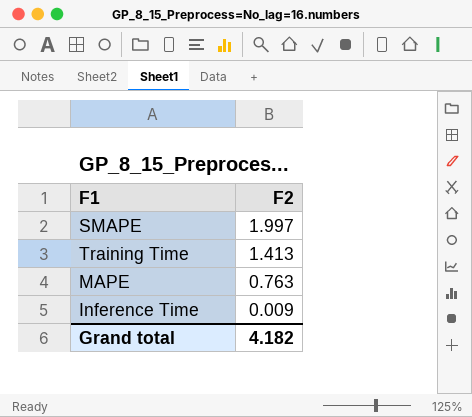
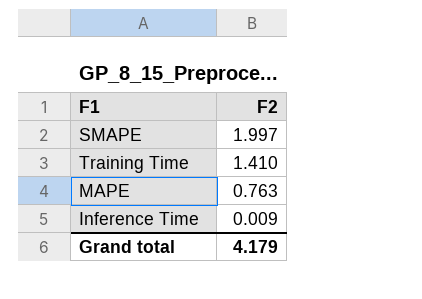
Training Time | F2: 1.413 -> 1.410
Grand total | F2: 4.182 -> 4.179

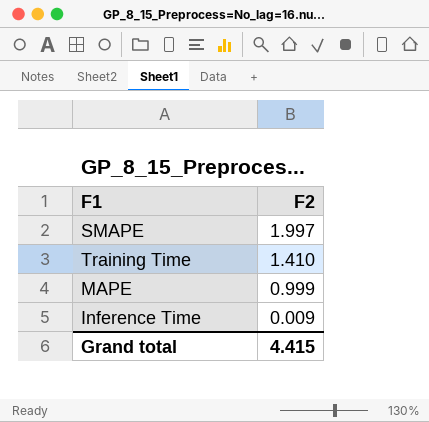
MAPE | F2: 0.763 -> 0.999
Grand total | F2: 4.179 -> 4.415

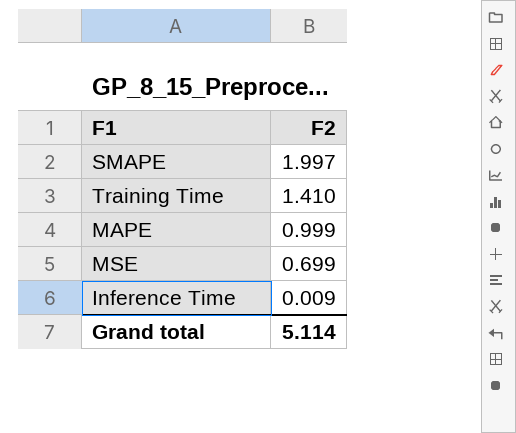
row MSE: none -> 0.699
Grand total | F2: 4.415 -> 5.114

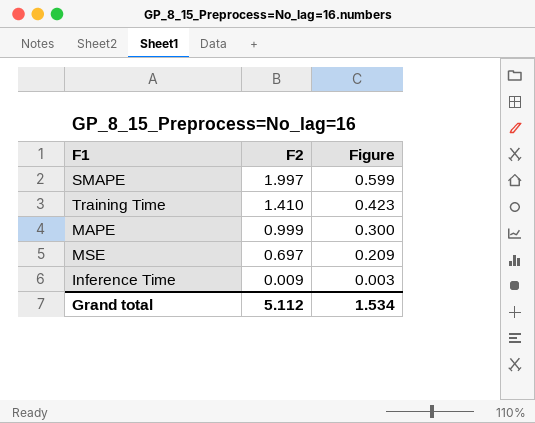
column Figure | formula: none -> [F2] * 0.3
MSE | F2: 0.699 -> 0.697
Grand total | F2: 5.114 -> 5.112

